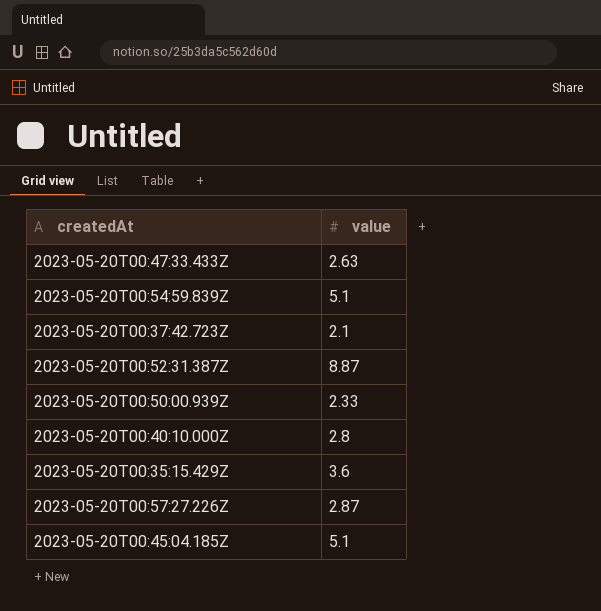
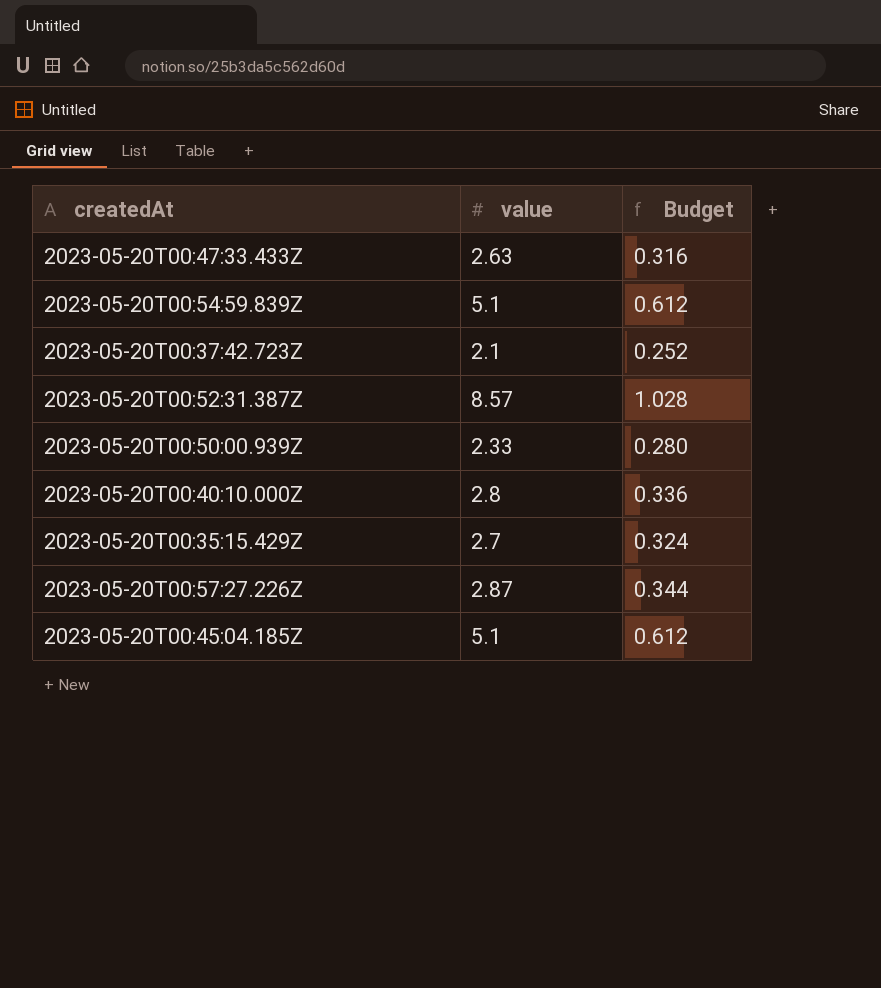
column Budget | formula: none -> [value] * 0.12
2023-05-20T00:52:31.387Z | value: 8.87 -> 8.57
2023-05-20T00:35:15.429Z | value: 3.6 -> 2.7

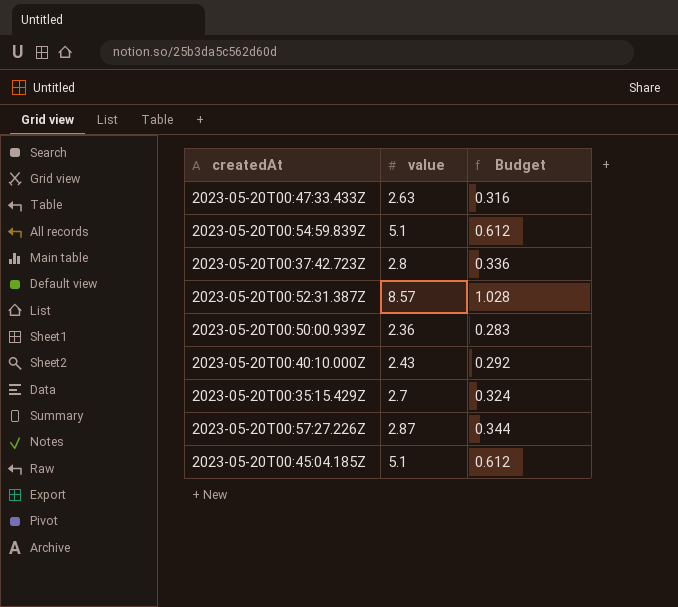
2023-05-20T00:37:42.723Z | value: 2.1 -> 2.8
2023-05-20T00:37:42.723Z | Budget: 0.252 -> 0.336
2023-05-20T00:50:00.939Z | value: 2.33 -> 2.36
2023-05-20T00:50:00.939Z | Budget: 0.280 -> 0.283
2023-05-20T00:40:10.000Z | value: 2.8 -> 2.43
2023-05-20T00:40:10.000Z | Budget: 0.336 -> 0.292

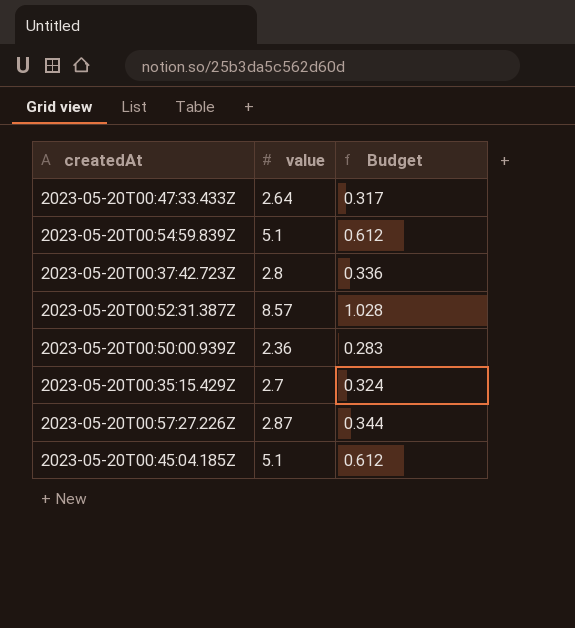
row 2023-05-20T00:40:10.000Z: 2.43 | 0.292 -> none
2023-05-20T00:47:33.433Z | value: 2.63 -> 2.64
2023-05-20T00:47:33.433Z | Budget: 0.316 -> 0.317

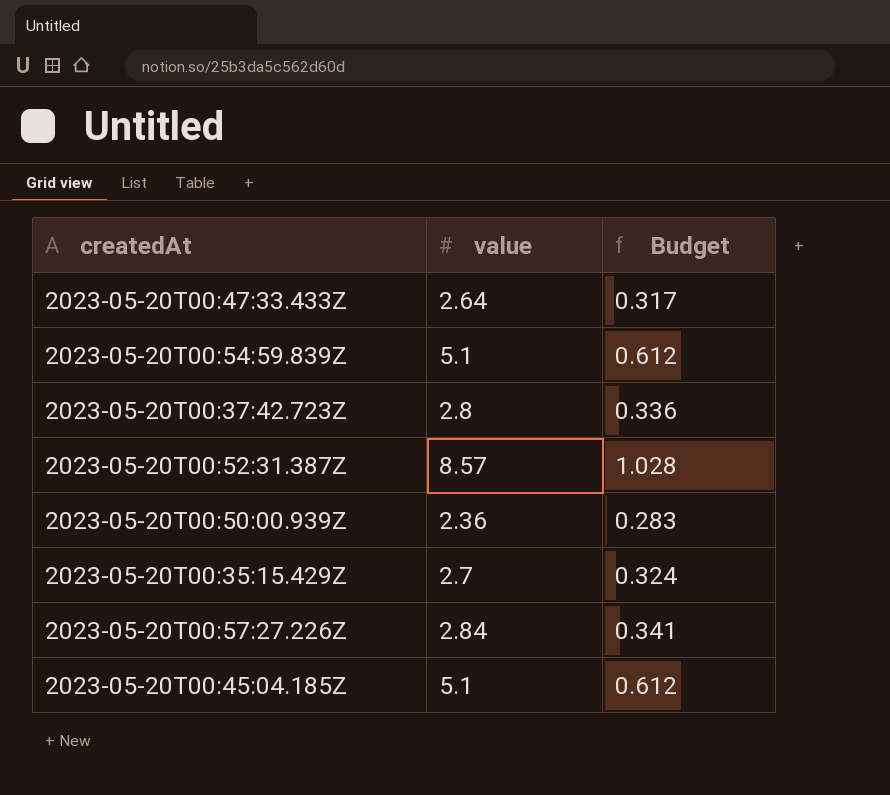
2023-05-20T00:57:27.226Z | value: 2.87 -> 2.84
2023-05-20T00:57:27.226Z | Budget: 0.344 -> 0.341

